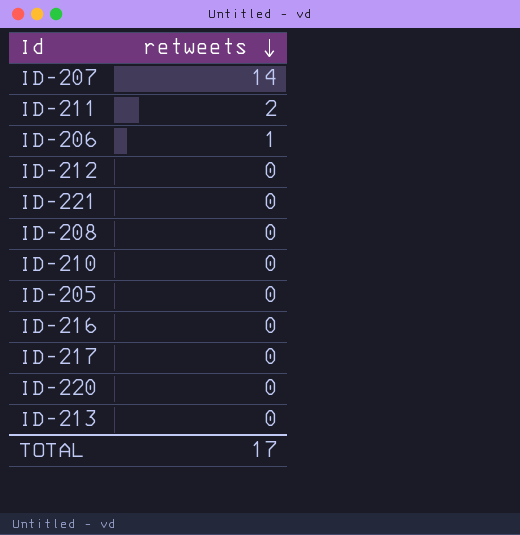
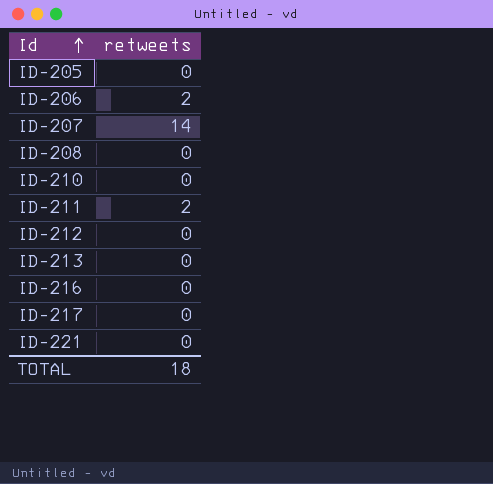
row order: retweets descending -> Id ascending
row ID-220: 0 -> none
ID-206 | retweets: 1 -> 2
TOTAL | retweets: 17 -> 18

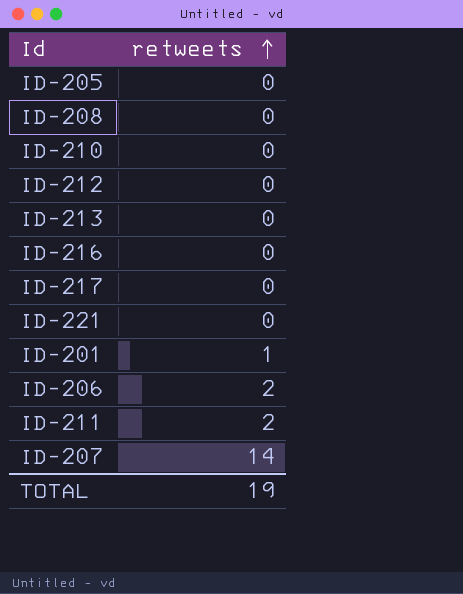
row order: Id ascending -> retweets ascending
row ID-201: none -> 1
TOTAL | retweets: 18 -> 19

